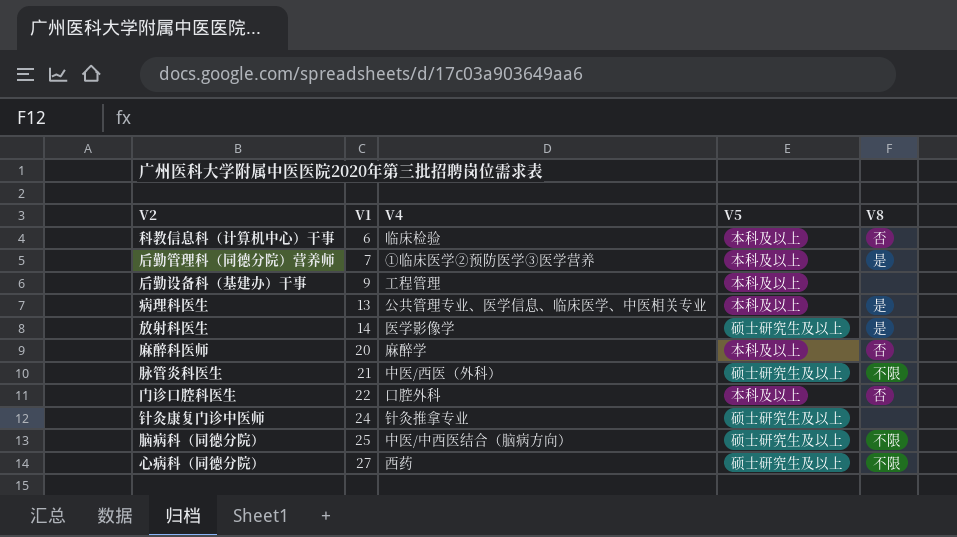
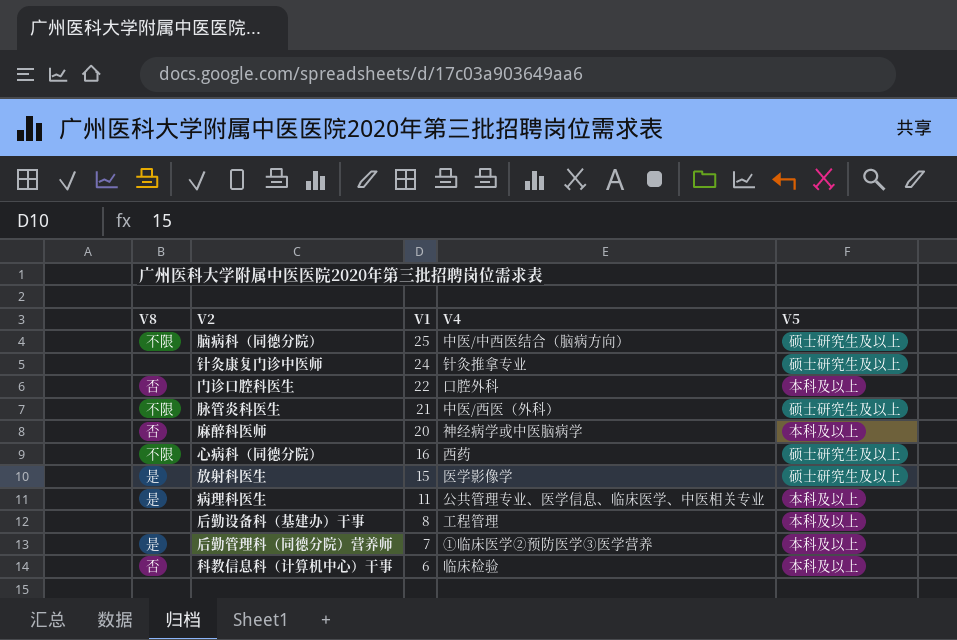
row order: V1 ascending -> V1 descending
column V8 | position: 5 -> 1
麻醉科医师 | V4: 麻醉学 -> 神经病学或中医脑病学
心病科（同德分院） | V1: 27 -> 16
放射科医生 | V1: 14 -> 15
病理科医生 | V1: 13 -> 11
后勤设备科（基建办）干事 | V1: 9 -> 8

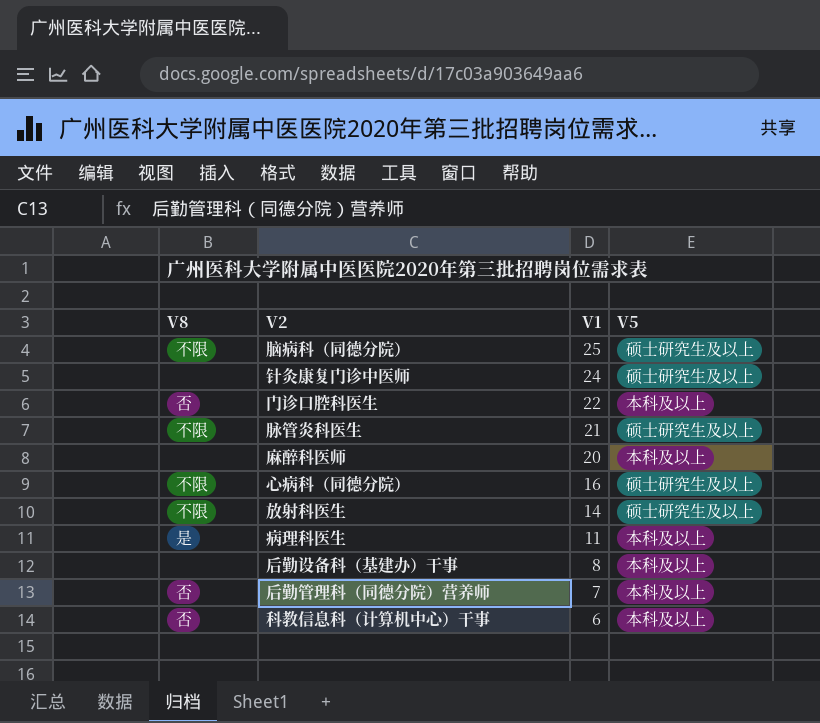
column V4 | position: 4 -> none
麻醉科医师 | V8: 否 -> none
放射科医生 | V8: 是 -> 不限
放射科医生 | V1: 15 -> 14
后勤管理科（同德分院）营养师 | V8: 是 -> 否

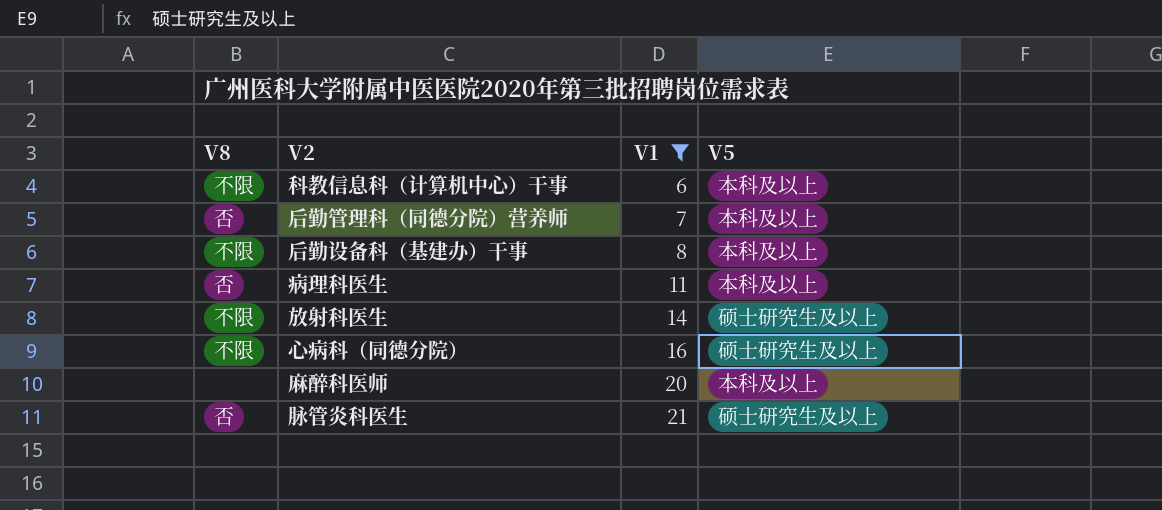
filter: none -> V1 <= 21
row order: V1 descending -> V1 ascending
科教信息科（计算机中心）干事 | V8: 否 -> 不限
后勤设备科（基建办）干事 | V8: none -> 不限
病理科医生 | V8: 是 -> 否
脉管炎科医生 | V8: 不限 -> 否

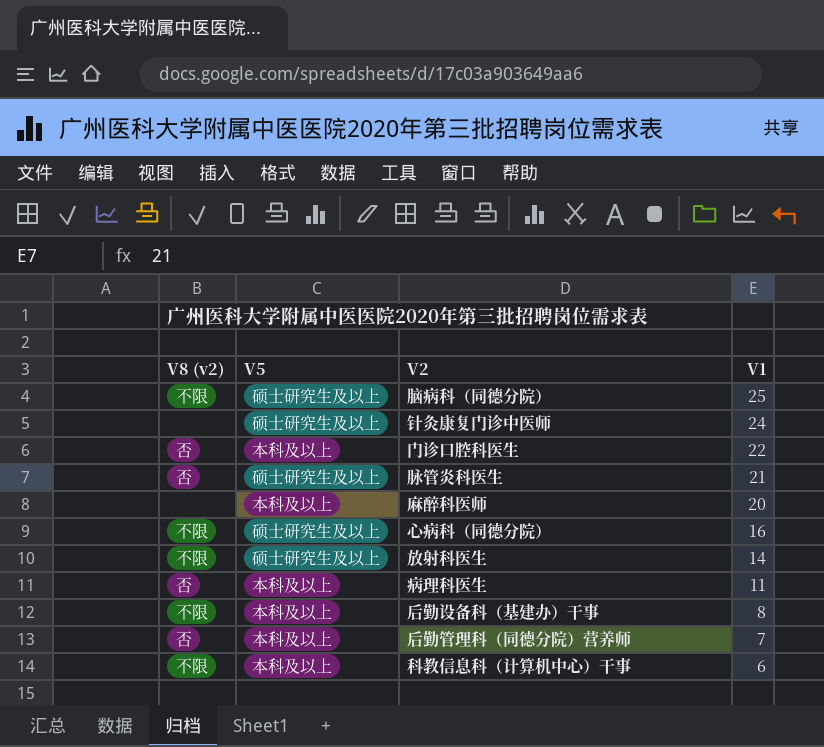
filter: V1 <= 21 -> none
row order: V1 ascending -> V1 descending
column name: V8 -> V8 (v2)
column V5 | position: 4 -> 2

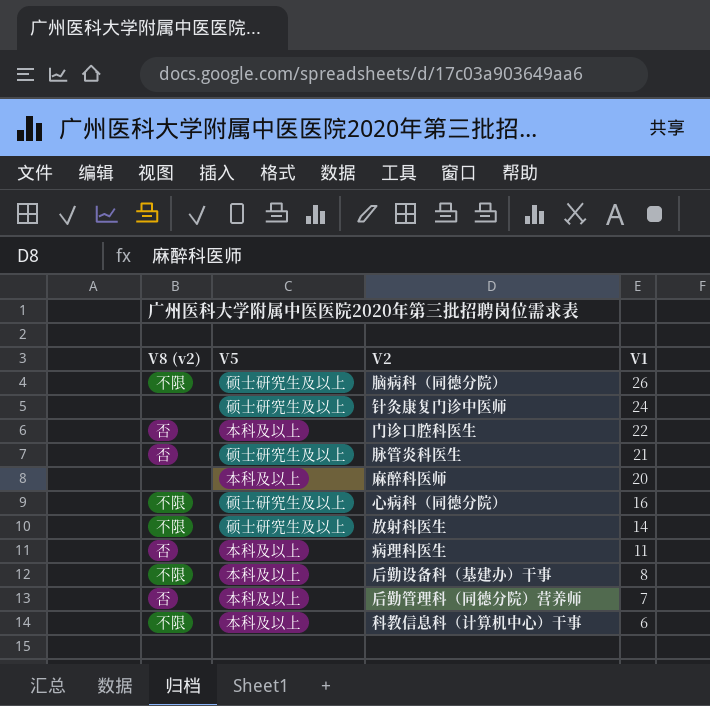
脑病科（同德分院） | V1: 25 -> 26

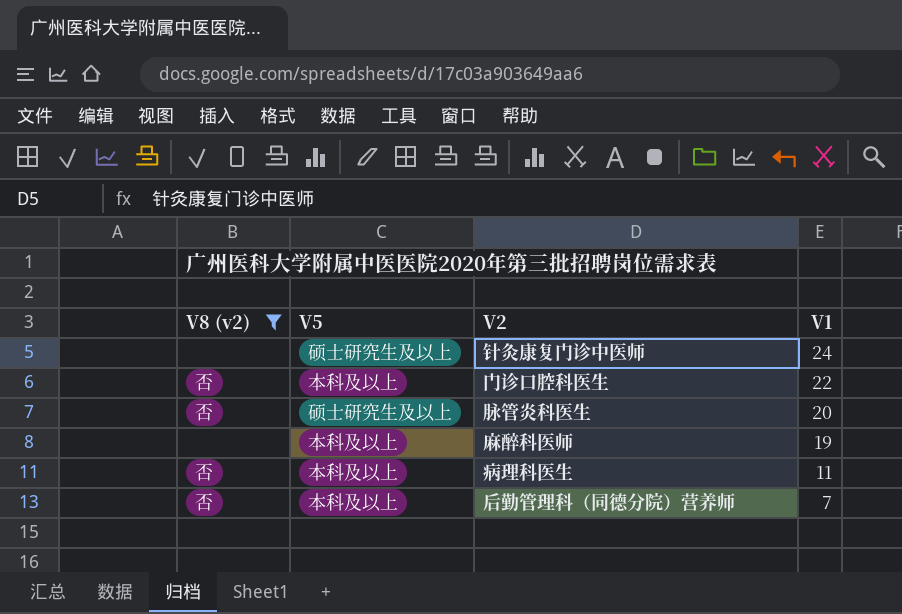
filter: none -> V8 (v2) != 不限
脉管炎科医生 | V1: 21 -> 20
麻醉科医师 | V1: 20 -> 19

